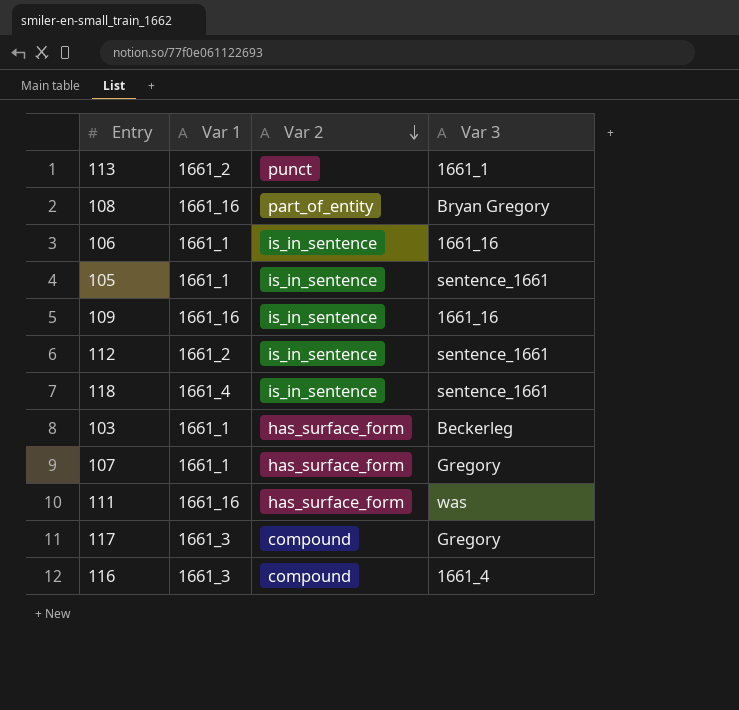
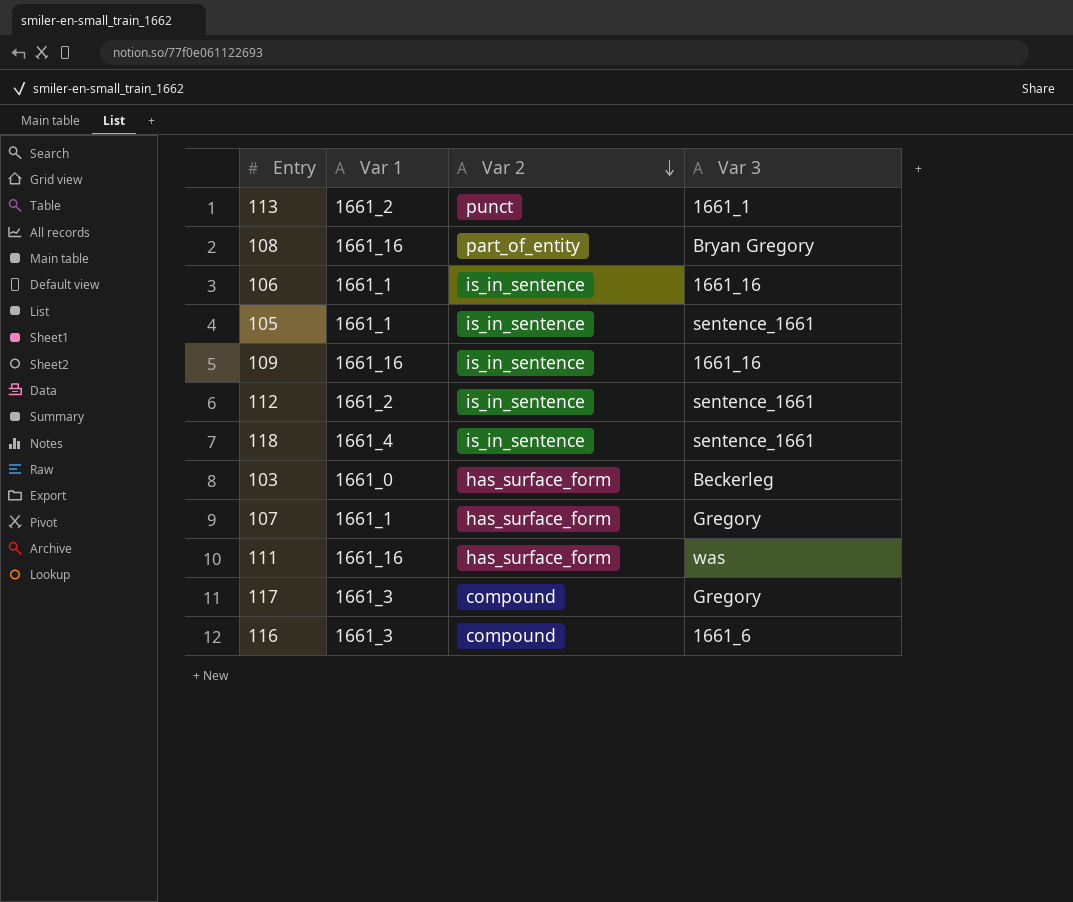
103 | Var 1: 1661_1 -> 1661_0
116 | Var 3: 1661_4 -> 1661_6

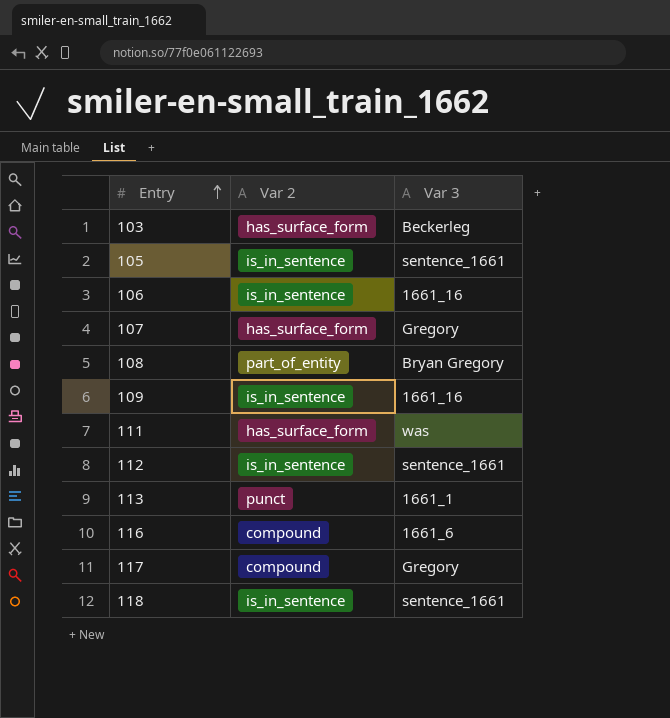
row order: Var 2 descending -> Entry ascending
column Var 1 | position: 2 -> none

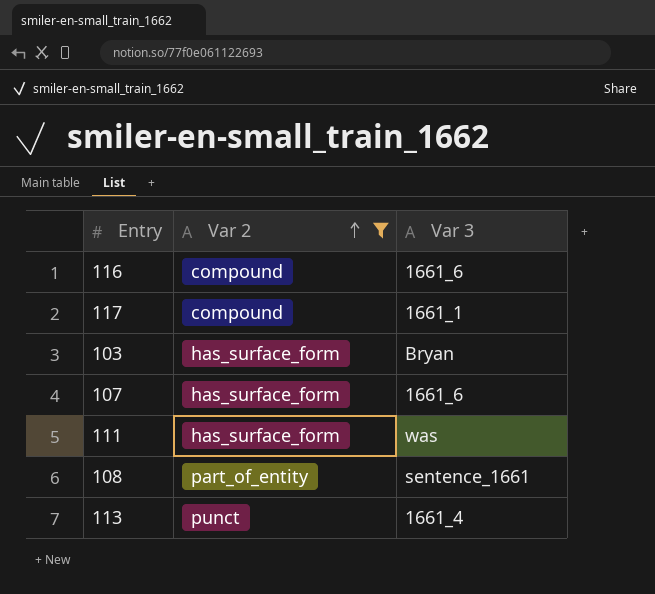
filter: none -> Var 2 != is_in_sentence
row order: Entry ascending -> Var 2 ascending
117 | Var 3: Gregory -> 1661_1
103 | Var 3: Beckerleg -> Bryan
107 | Var 3: Gregory -> 1661_6
108 | Var 3: Bryan Gregory -> sentence_1661
113 | Var 3: 1661_1 -> 1661_4

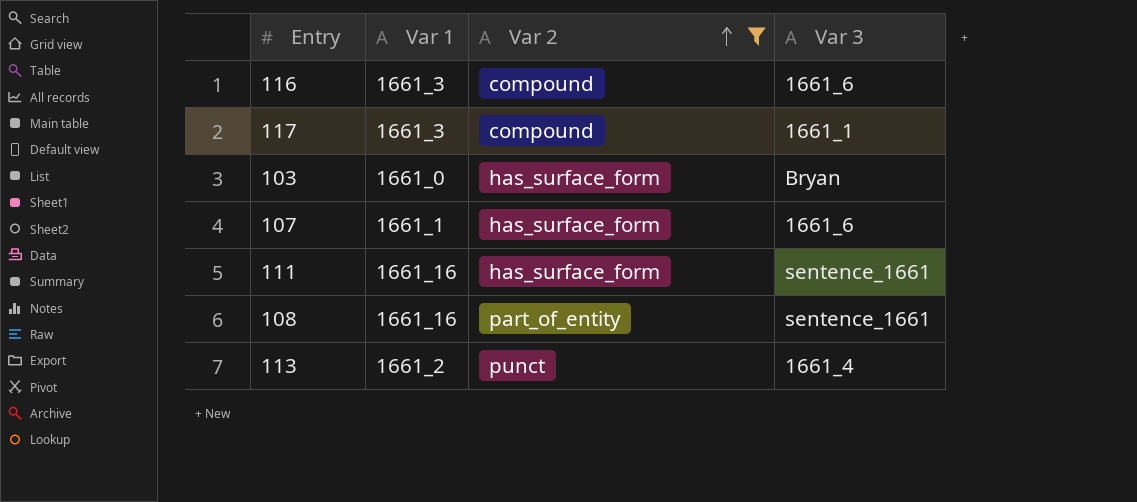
column Var 1 | position: none -> 2
111 | Var 3: was -> sentence_1661

